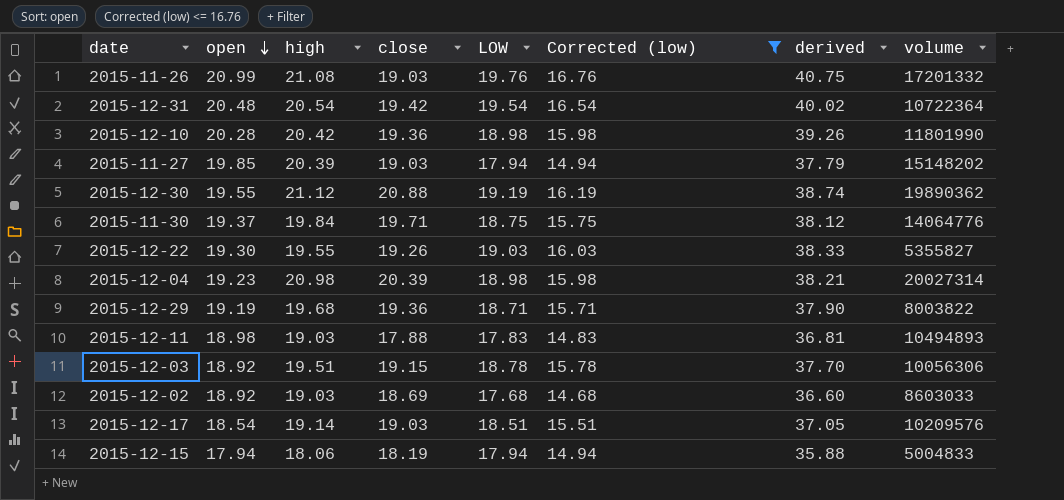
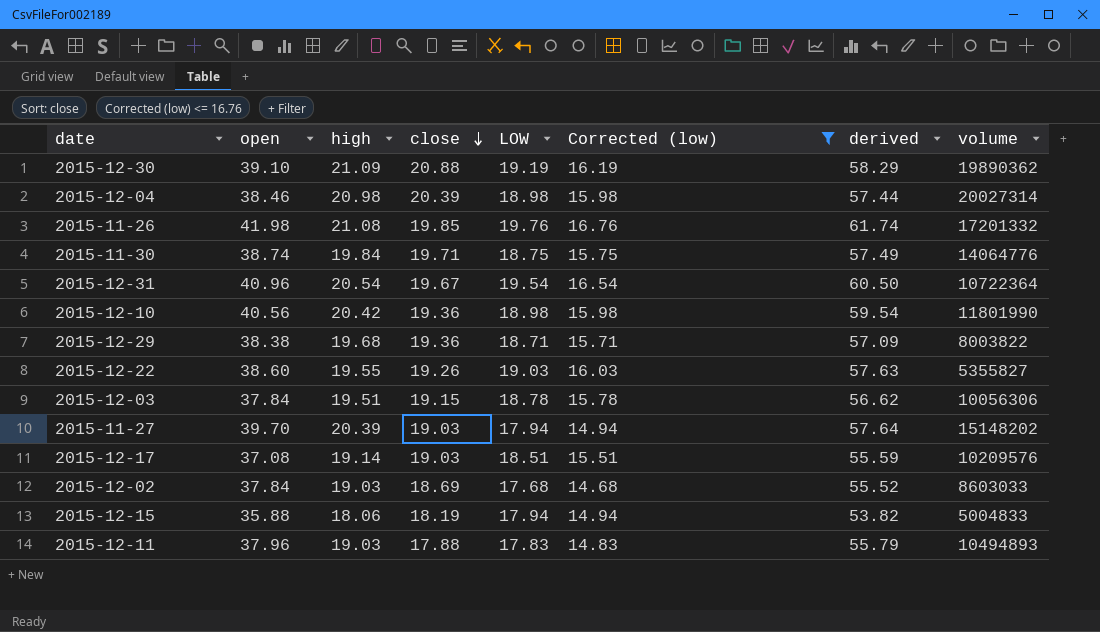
row order: open descending -> close descending
2015-12-30 | open: 19.55 -> 39.10
2015-12-30 | high: 21.12 -> 21.09
2015-12-30 | derived: 38.74 -> 58.29
2015-12-04 | open: 19.23 -> 38.46
2015-12-04 | derived: 38.21 -> 57.44
2015-11-26 | open: 20.99 -> 41.98
2015-11-26 | close: 19.03 -> 19.85
2015-11-26 | derived: 40.75 -> 61.74
2015-11-30 | open: 19.37 -> 38.74
2015-11-30 | derived: 38.12 -> 57.49
2015-12-31 | open: 20.48 -> 40.96
2015-12-31 | close: 19.42 -> 19.67
2015-12-31 | derived: 40.02 -> 60.50
2015-12-10 | open: 20.28 -> 40.56
2015-12-10 | derived: 39.26 -> 59.54
2015-12-29 | open: 19.19 -> 38.38
2015-12-29 | derived: 37.90 -> 57.09
2015-12-22 | open: 19.30 -> 38.60
2015-12-22 | derived: 38.33 -> 57.63
2015-12-03 | open: 18.92 -> 37.84
2015-12-03 | derived: 37.70 -> 56.62
2015-11-27 | open: 19.85 -> 39.70
2015-11-27 | derived: 37.79 -> 57.64
2015-12-17 | open: 18.54 -> 37.08
2015-12-17 | derived: 37.05 -> 55.59
2015-12-02 | open: 18.92 -> 37.84
2015-12-02 | derived: 36.60 -> 55.52
2015-12-15 | open: 17.94 -> 35.88
2015-12-15 | derived: 35.88 -> 53.82
2015-12-11 | open: 18.98 -> 37.96
2015-12-11 | derived: 36.81 -> 55.79

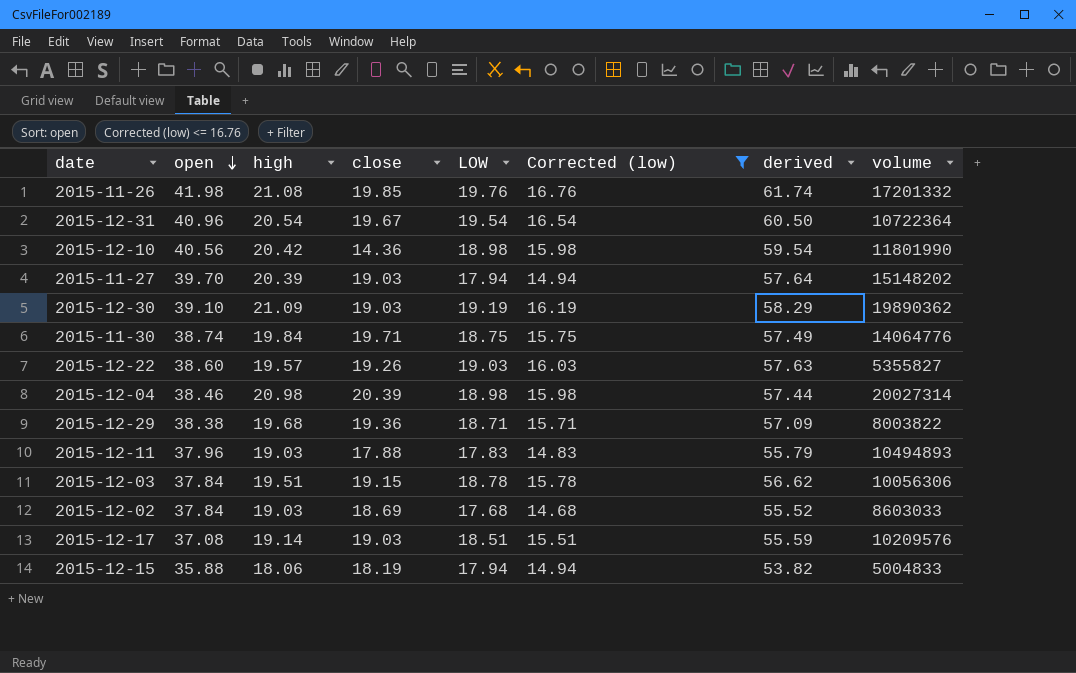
row order: close descending -> open descending
2015-12-10 | close: 19.36 -> 14.36
2015-12-30 | close: 20.88 -> 19.03
2015-12-22 | high: 19.55 -> 19.57

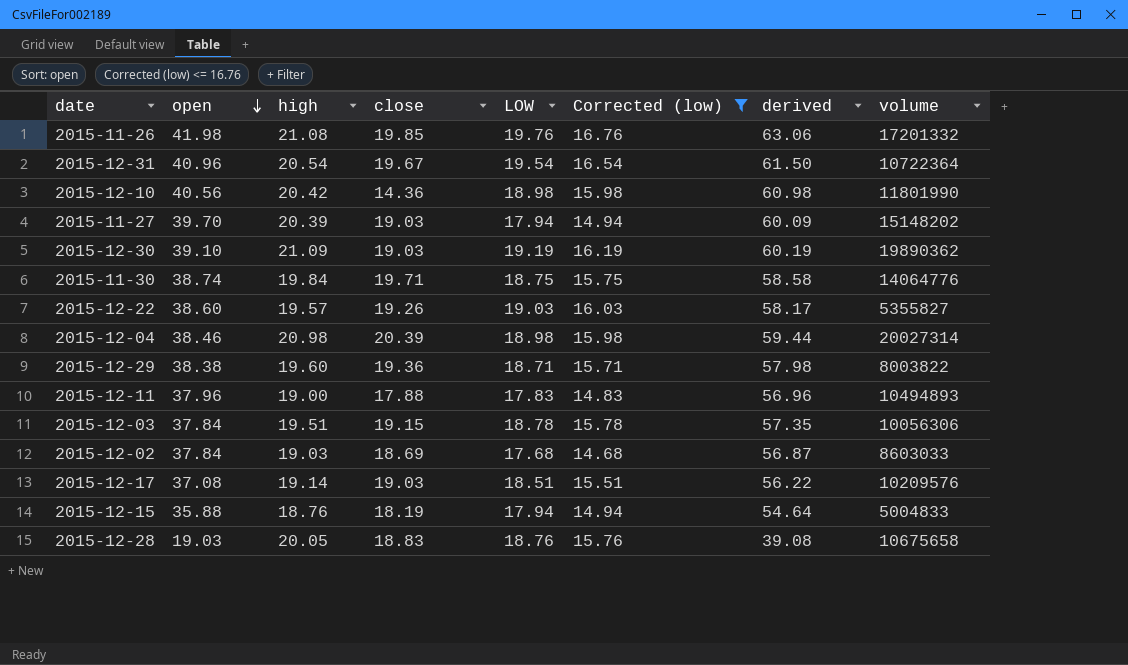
column derived | formula: [open] + [LOW] -> [open] + [high]
2015-12-29 | high: 19.68 -> 19.60
2015-12-11 | high: 19.03 -> 19.00
2015-12-15 | high: 18.06 -> 18.76
row 2015-12-28: none -> 19.03 | 20.05 | 18.83 | 18.76 | 15.76 | 39.08 | 10675658

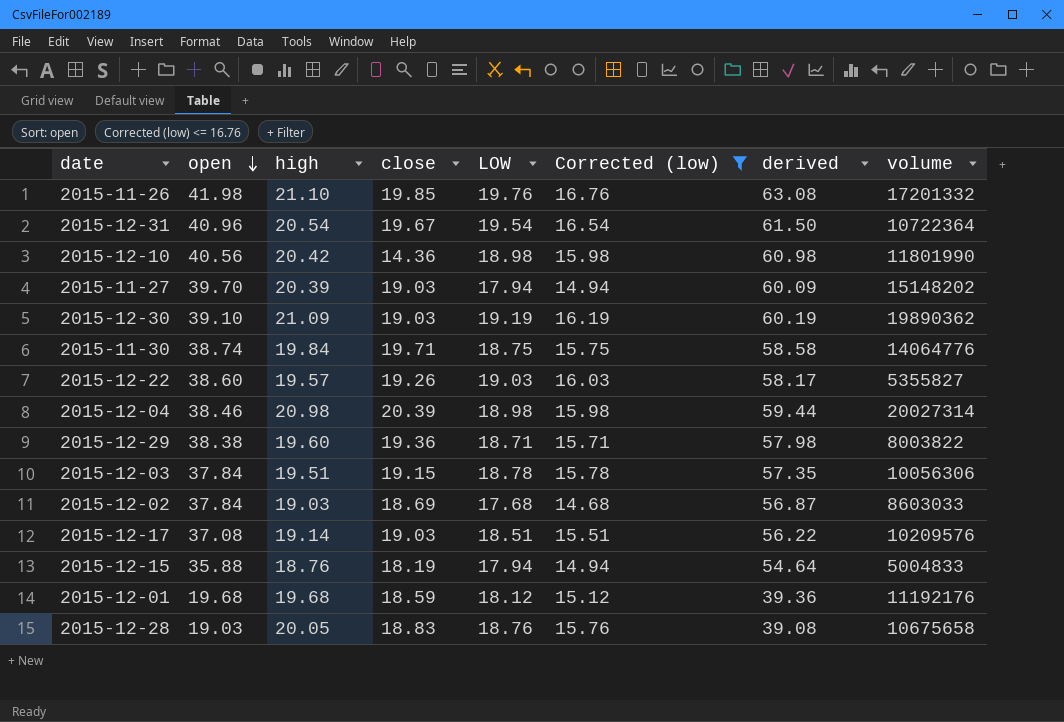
row 2015-12-11: 37.96 | 19.00 | 17.88 | 17.83 | 14.83 | 56.96 | 10494893 -> none
2015-11-26 | high: 21.08 -> 21.10
2015-11-26 | derived: 63.06 -> 63.08
row 2015-12-01: none -> 19.68 | 19.68 | 18.59 | 18.12 | 15.12 | 39.36 | 11192176

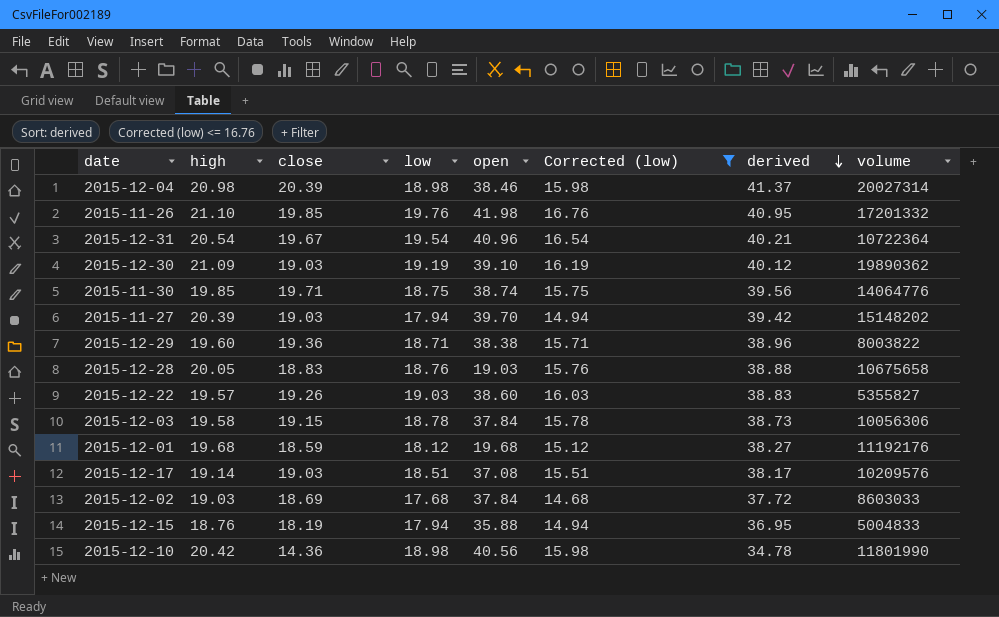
row order: open descending -> derived descending
column name: LOW -> low
column open | position: 2 -> 5
column derived | formula: [open] + [high] -> [high] + [close]
2015-11-30 | high: 19.84 -> 19.85
2015-12-03 | high: 19.51 -> 19.58

